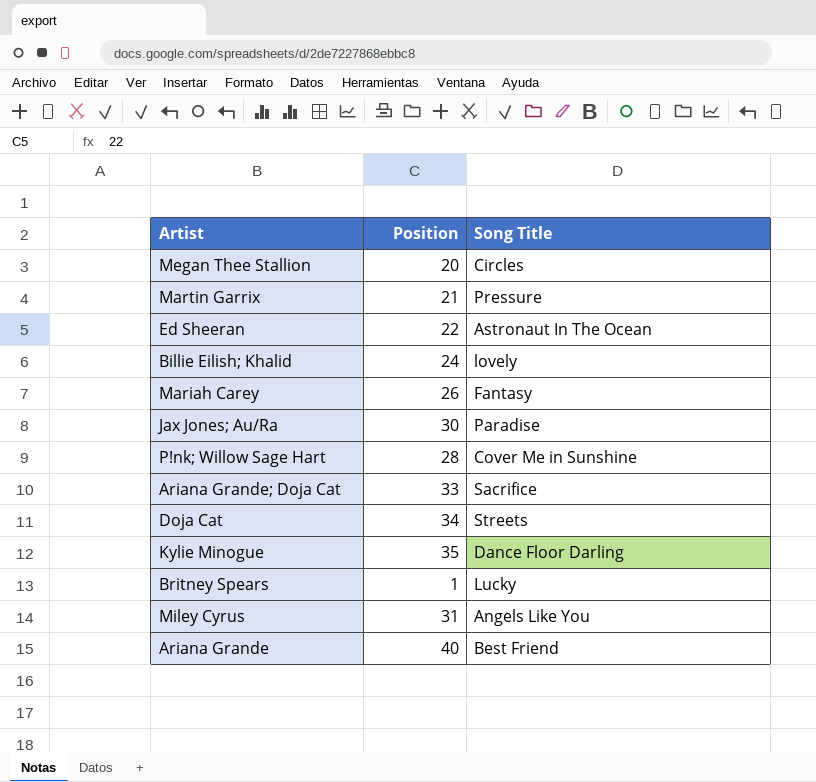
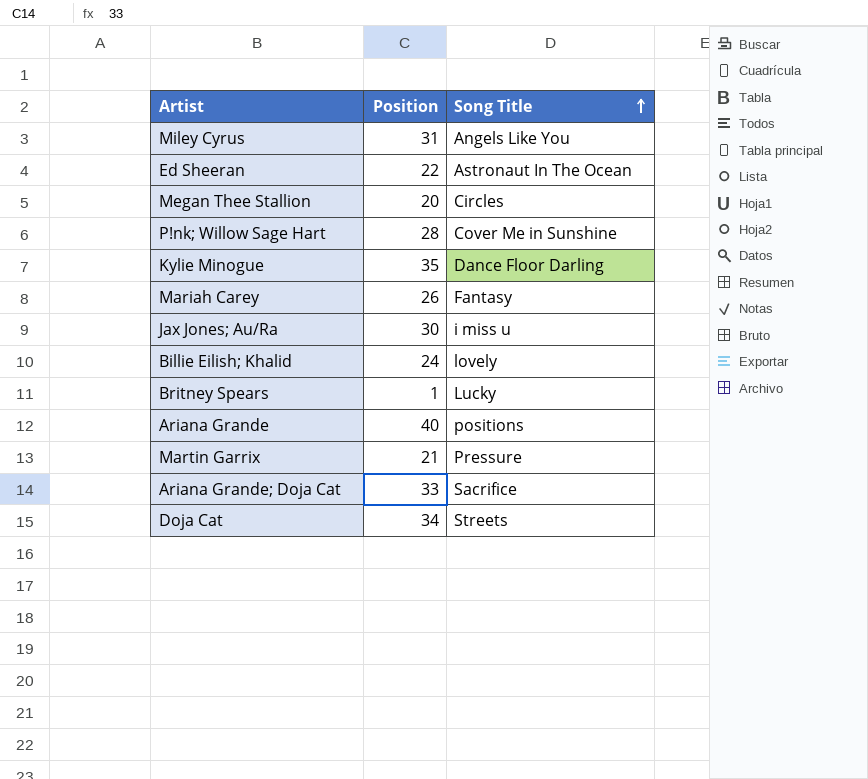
row order: none -> Song Title ascending
Jax Jones; Au/Ra | Song Title: Paradise -> i miss u
Ariana Grande | Song Title: Best Friend -> positions

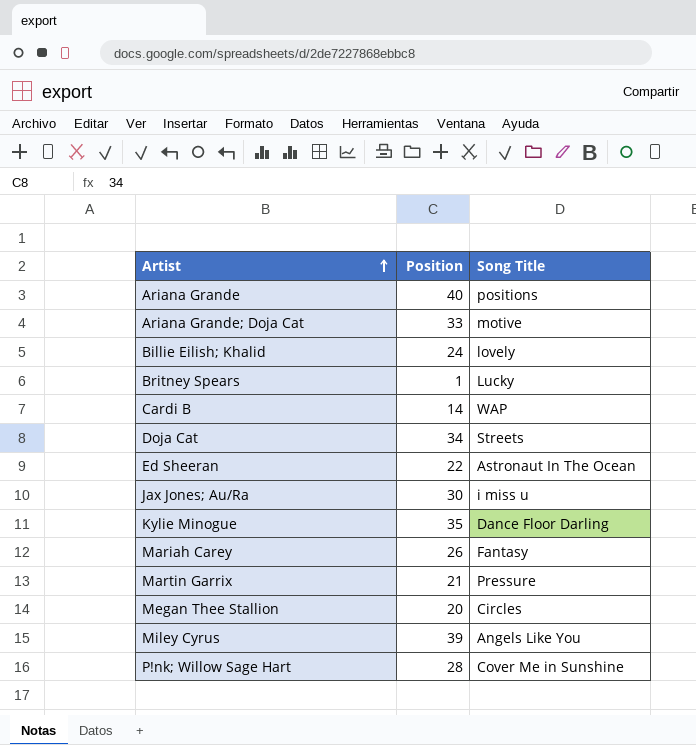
row order: Song Title ascending -> Artist ascending
Ariana Grande; Doja Cat | Song Title: Sacrifice -> motive
row Cardi B: none -> 14 | WAP
Miley Cyrus | Position: 31 -> 39

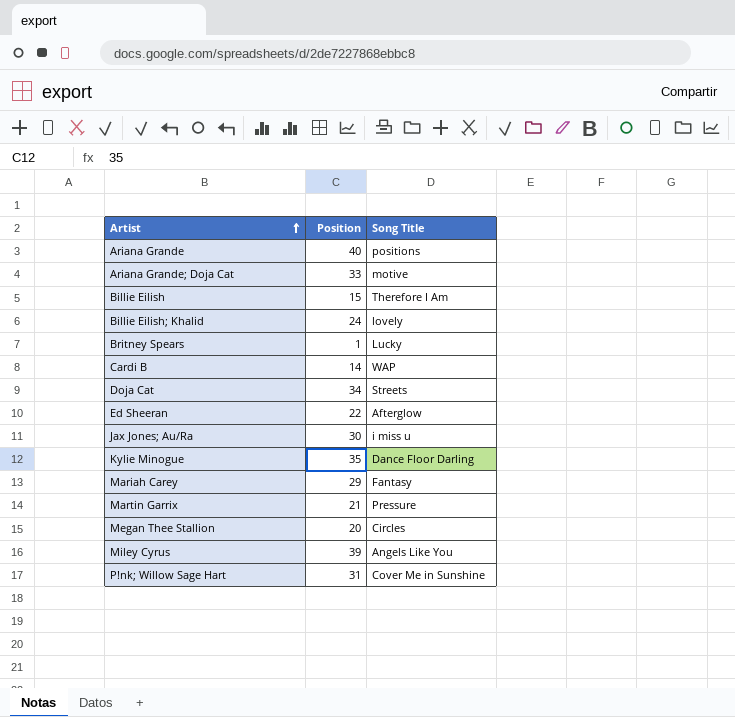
row Billie Eilish: none -> 15 | Therefore I Am
Ed Sheeran | Song Title: Astronaut In The Ocean -> Afterglow
Mariah Carey | Position: 26 -> 29
P!nk; Willow Sage Hart | Position: 28 -> 31

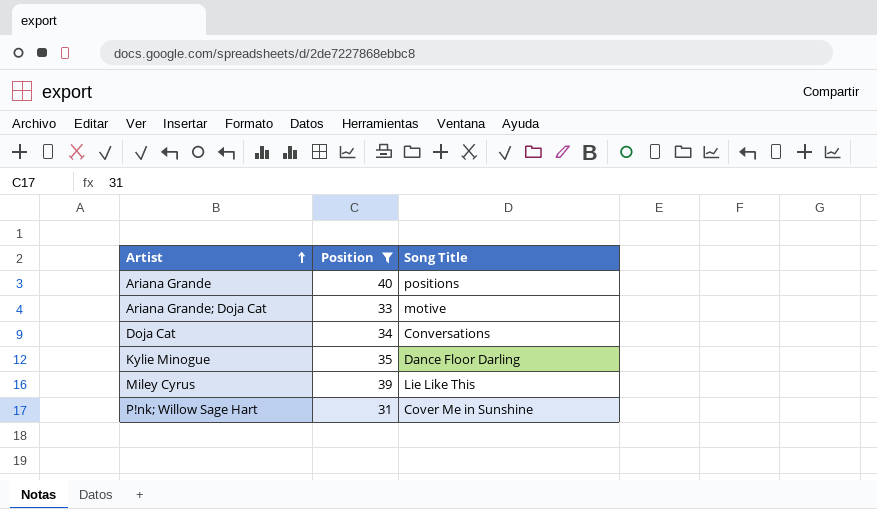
filter: none -> Position >= 31
Doja Cat | Song Title: Streets -> Conversations
Miley Cyrus | Song Title: Angels Like You -> Lie Like This

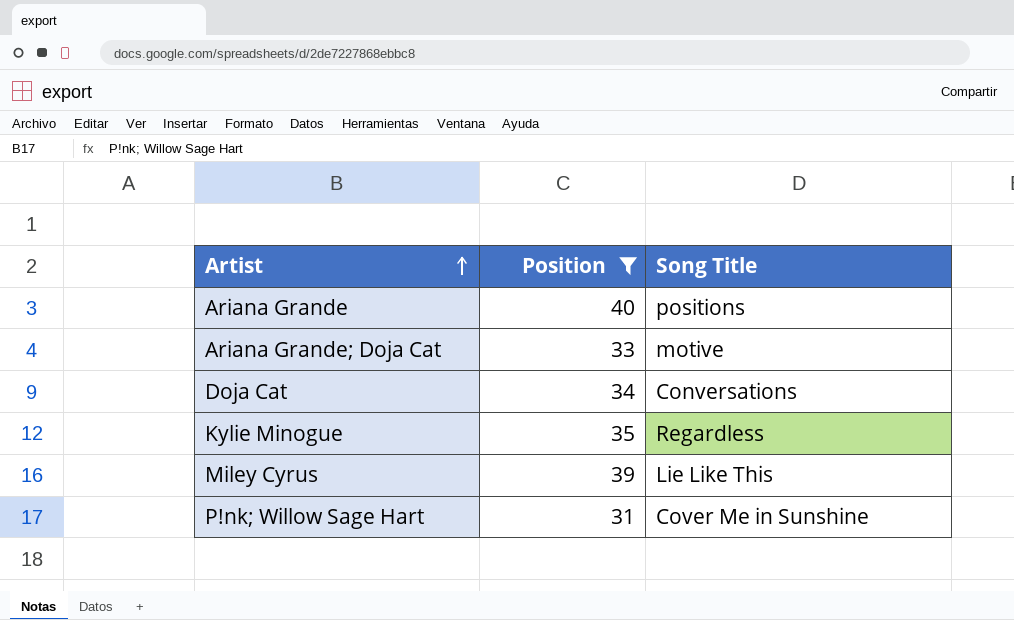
Kylie Minogue | Song Title: Dance Floor Darling -> Regardless

